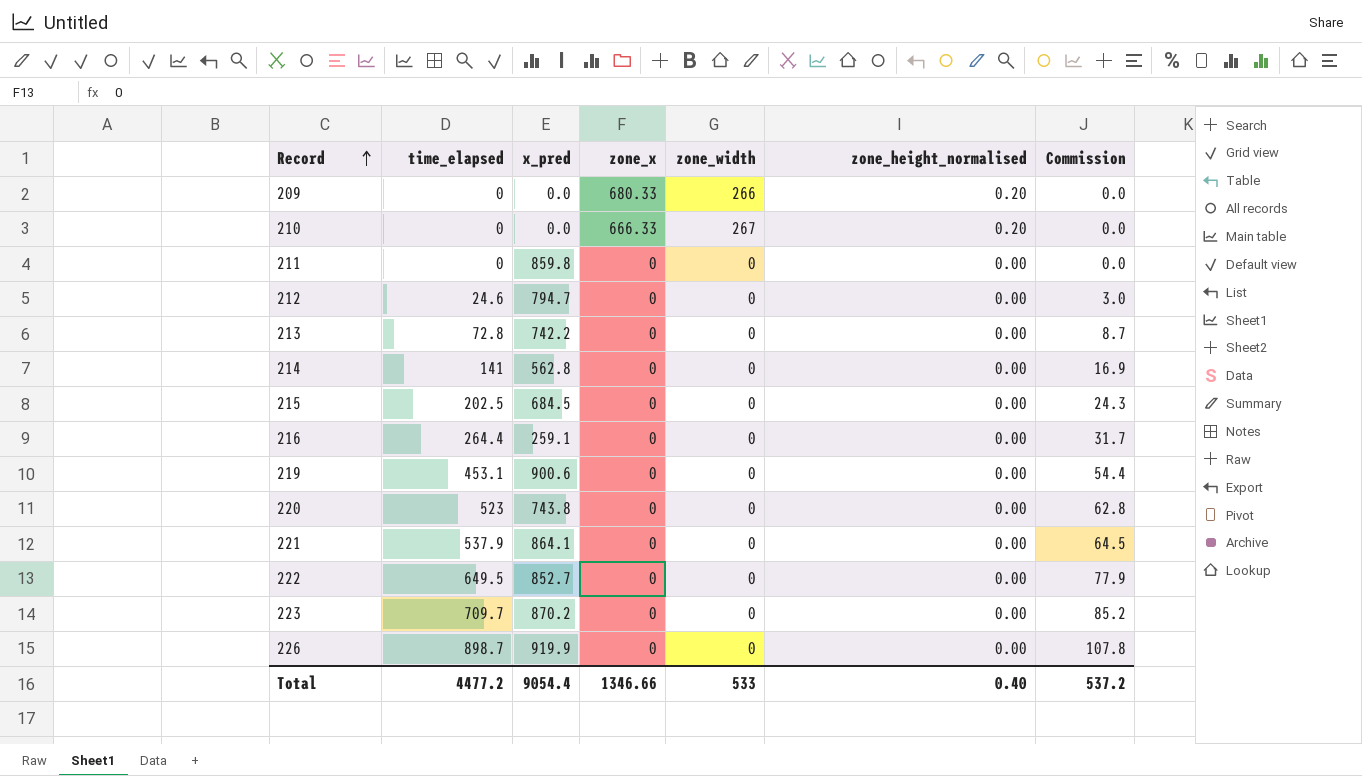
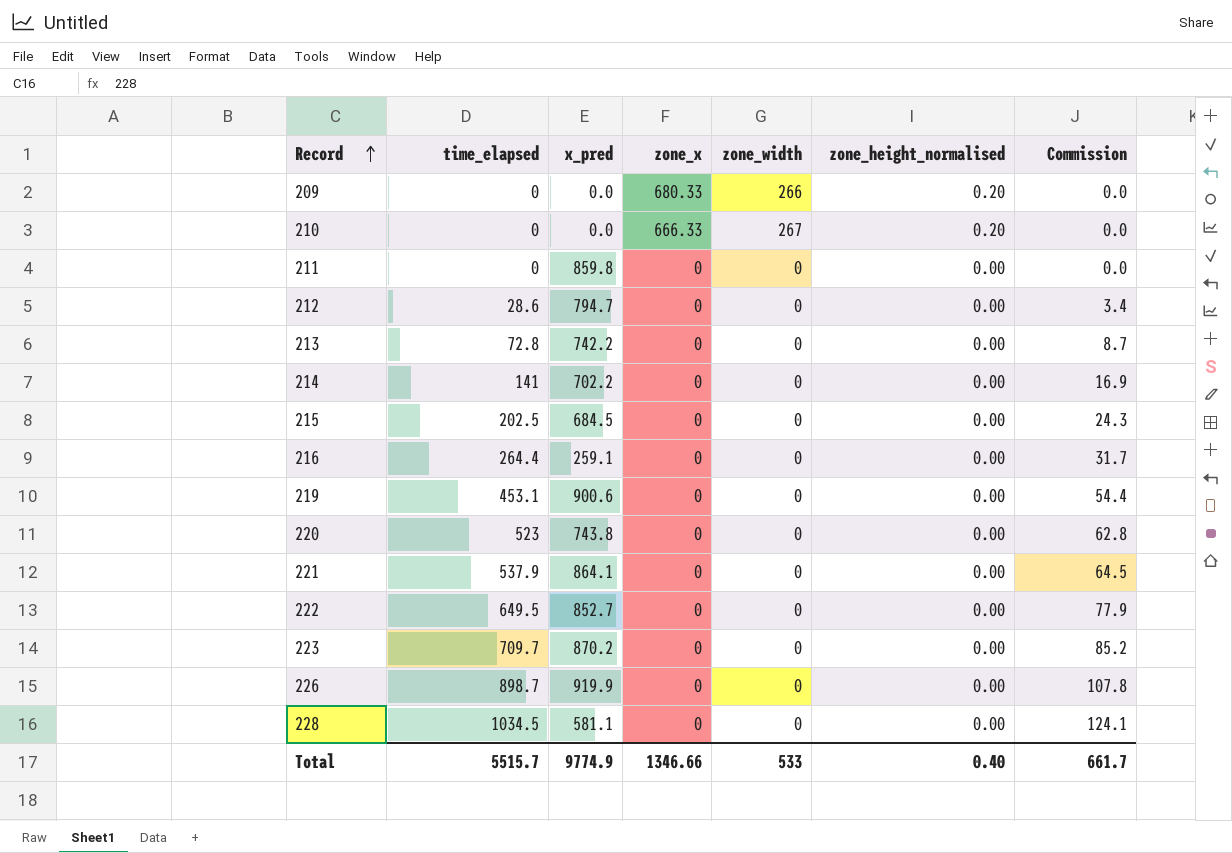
212 | time_elapsed: 24.6 -> 28.6
212 | Commission: 3.0 -> 3.4
214 | x_pred: 562.8 -> 702.2
row 228: none -> 1034.5 | 581.1 | 0 | 0 | 0.00 | 124.1
Total | time_elapsed: 4477.2 -> 5515.7
Total | x_pred: 9054.4 -> 9774.9
Total | Commission: 537.2 -> 661.7

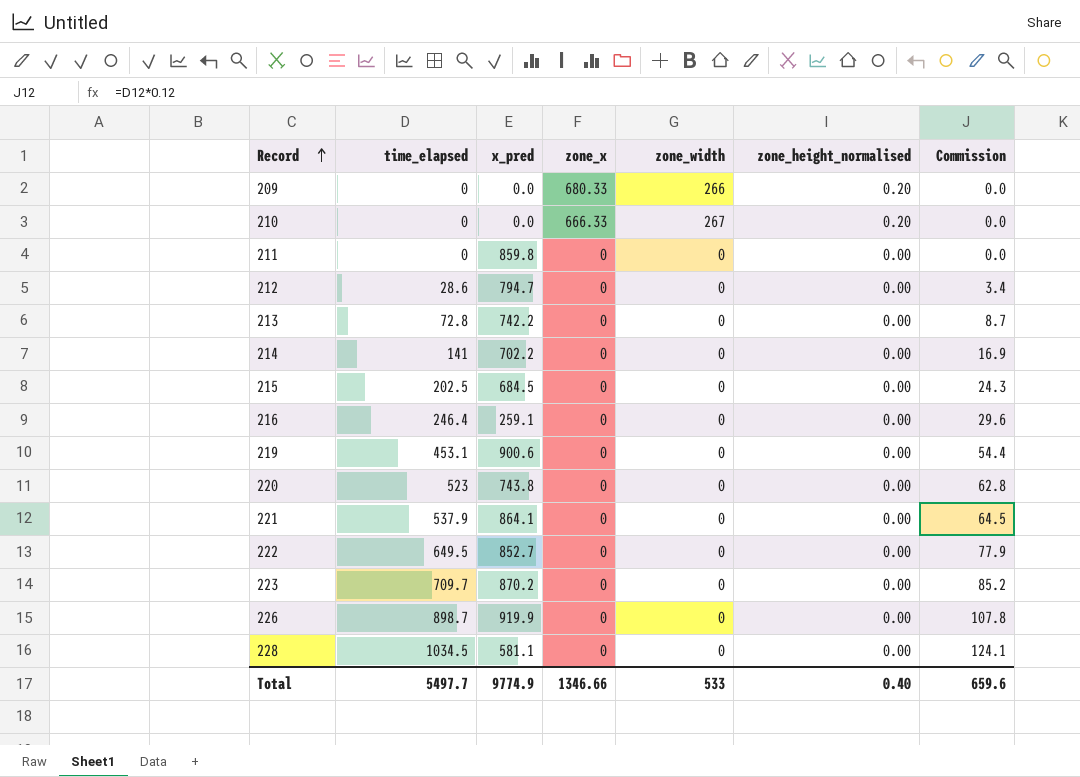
216 | time_elapsed: 264.4 -> 246.4
216 | Commission: 31.7 -> 29.6
Total | time_elapsed: 5515.7 -> 5497.7
Total | Commission: 661.7 -> 659.6

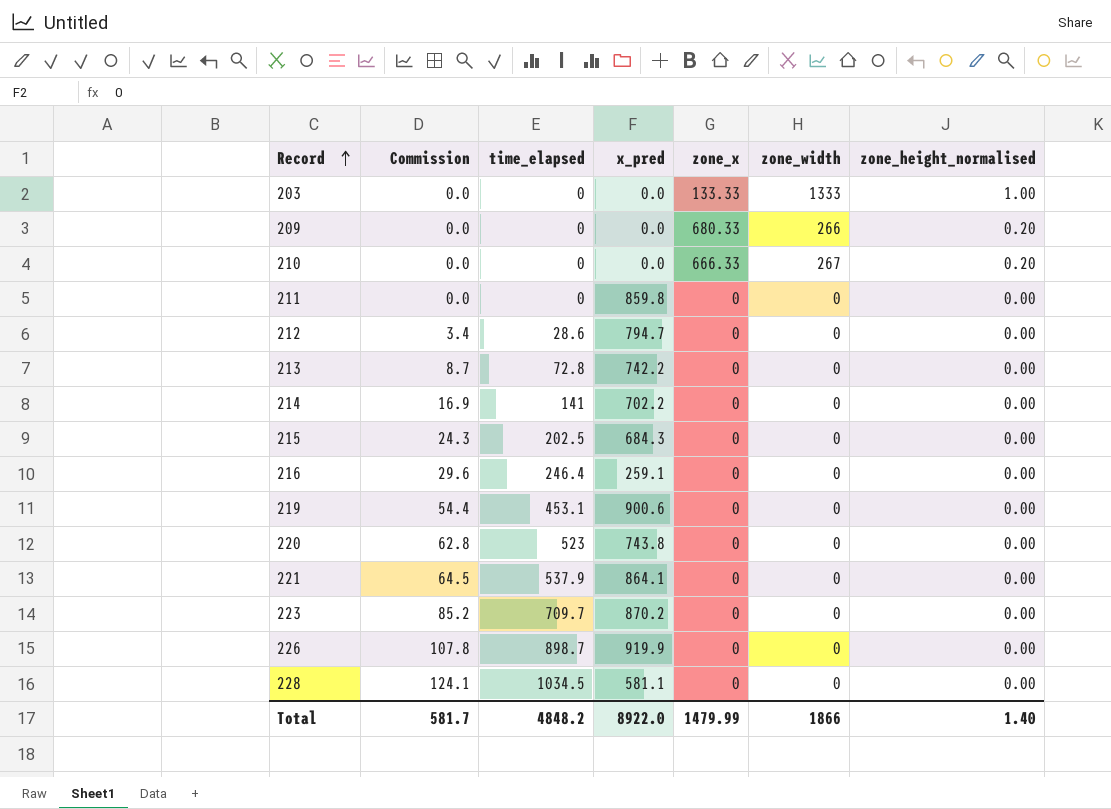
column Commission | position: 7 -> 2
row 222: 649.5 | 852.7 | 0 | 0 | 0.00 | 77.9 -> none
row 203: none -> 0.0 | 0 | 0.0 | 133.33 | 1333 | 1.00
215 | x_pred: 684.5 -> 684.3
Total | Commission: 659.6 -> 581.7
Total | time_elapsed: 5497.7 -> 4848.2
Total | x_pred: 9774.9 -> 8922.0
Total | zone_x: 1346.66 -> 1479.99
Total | zone_width: 533 -> 1866
Total | zone_height_normalised: 0.40 -> 1.40

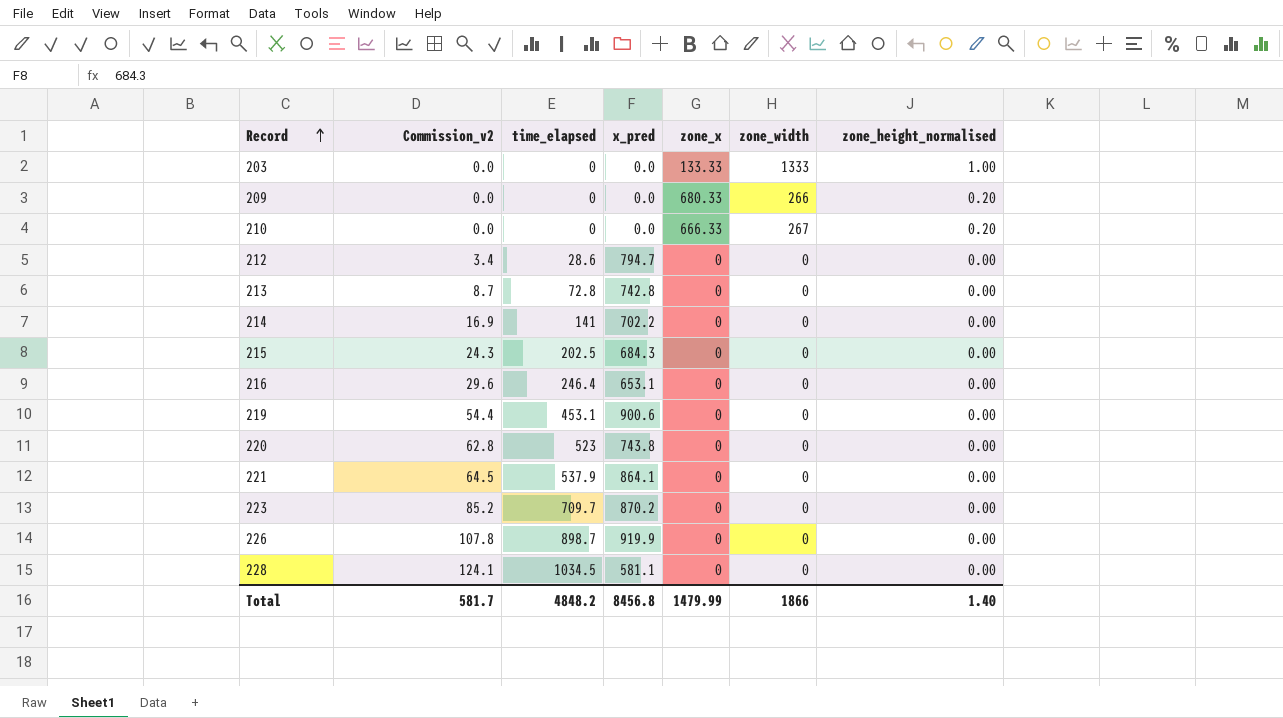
column name: Commission -> Commission_v2
row 211: 0.0 | 0 | 859.8 | 0 | 0 | 0.00 -> none
213 | x_pred: 742.2 -> 742.8
216 | x_pred: 259.1 -> 653.1
Total | x_pred: 8922.0 -> 8456.8

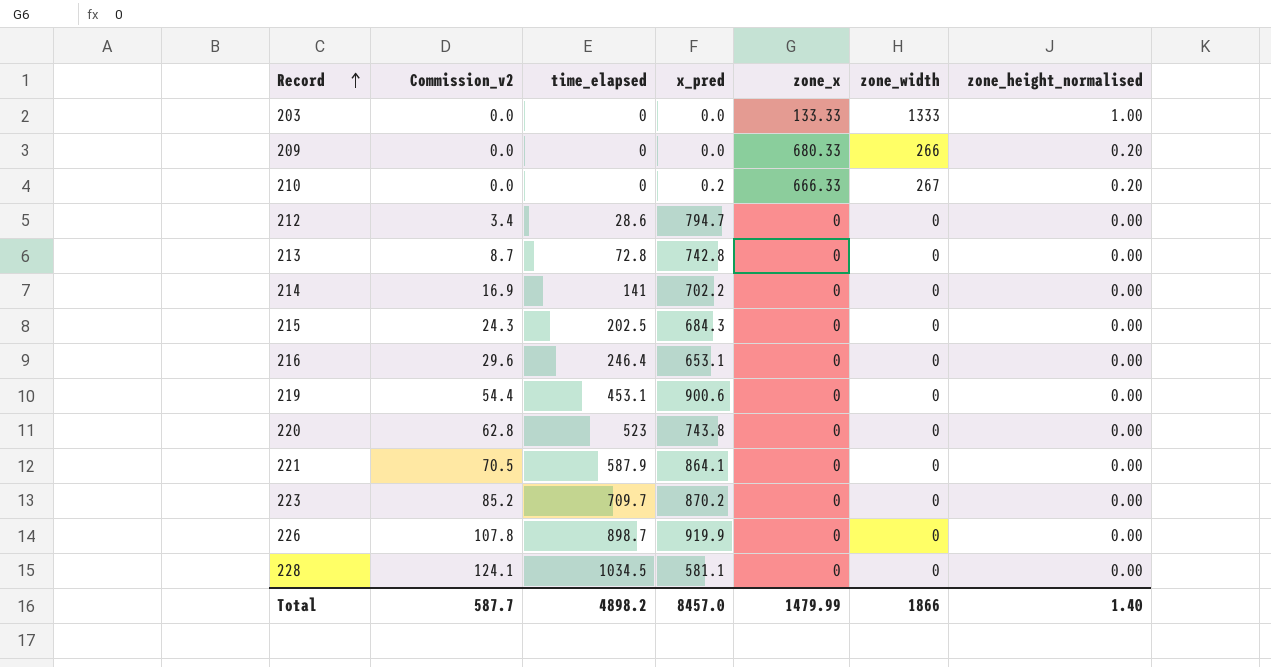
210 | x_pred: 0.0 -> 0.2
221 | Commission_v2: 64.5 -> 70.5
221 | time_elapsed: 537.9 -> 587.9
Total | Commission_v2: 581.7 -> 587.7
Total | time_elapsed: 4848.2 -> 4898.2
Total | x_pred: 8456.8 -> 8457.0

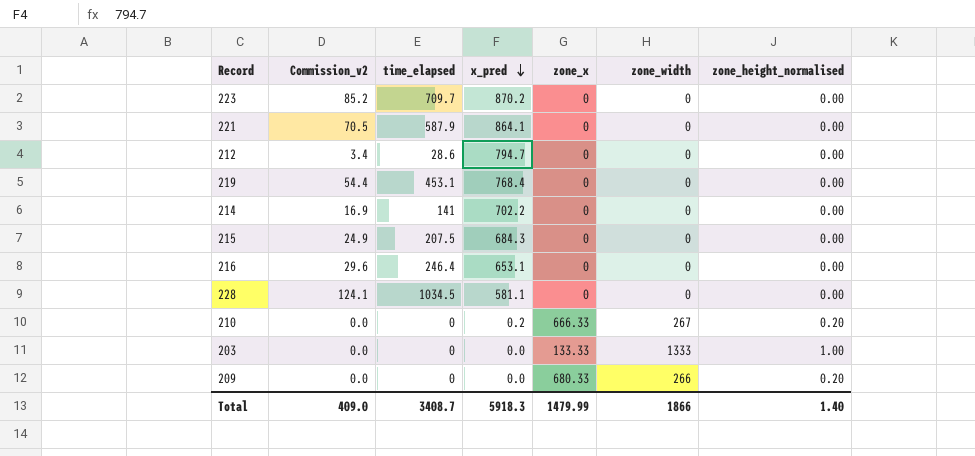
row order: Record ascending -> x_pred descending
row 213: 8.7 | 72.8 | 742.8 | 0 | 0 | 0.00 -> none
row 220: 62.8 | 523 | 743.8 | 0 | 0 | 0.00 -> none
row 226: 107.8 | 898.7 | 919.9 | 0 | 0 | 0.00 -> none
219 | x_pred: 900.6 -> 768.4
215 | Commission_v2: 24.3 -> 24.9
215 | time_elapsed: 202.5 -> 207.5
Total | Commission_v2: 587.7 -> 409.0
Total | time_elapsed: 4898.2 -> 3408.7
Total | x_pred: 8457.0 -> 5918.3

